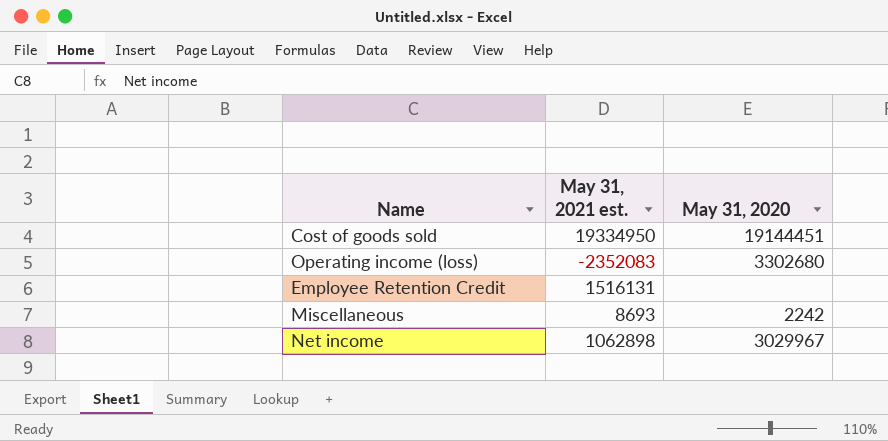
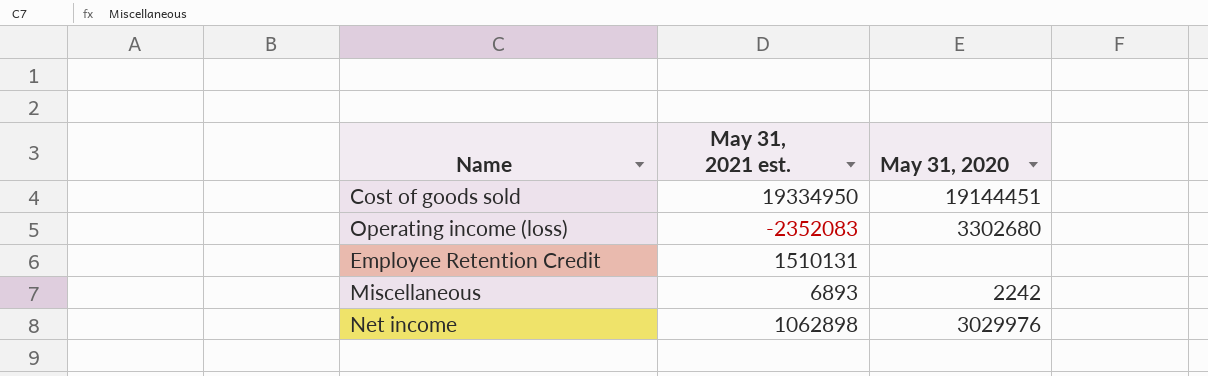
Employee Retention Credit | May 31, 2021 est.: 1516131 -> 1510131
Miscellaneous | May 31, 2021 est.: 8693 -> 6893
Net income | May 31, 2020: 3029967 -> 3029976

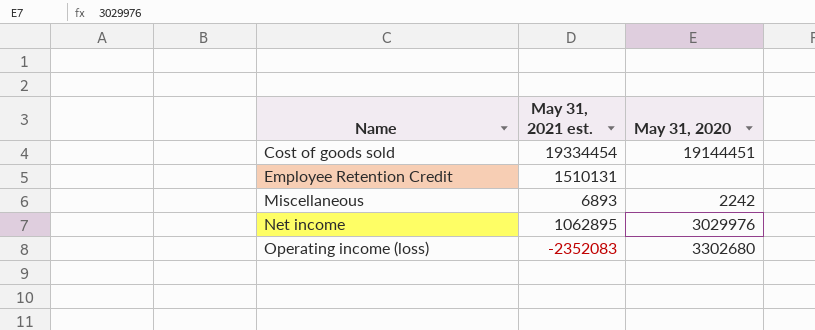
row order: none -> Name ascending
Cost of goods sold | May 31, 2021 est.: 19334950 -> 19334454
Net income | May 31, 2021 est.: 1062898 -> 1062895

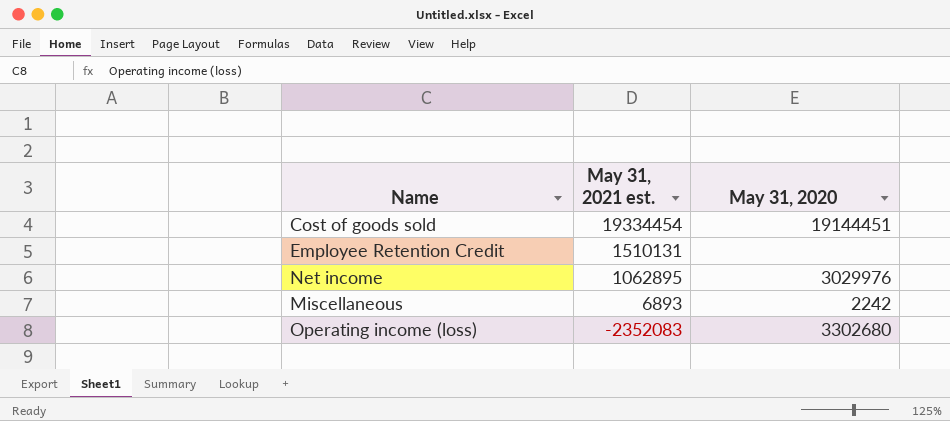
row order: Name ascending -> May 31, 2021 est. descending

